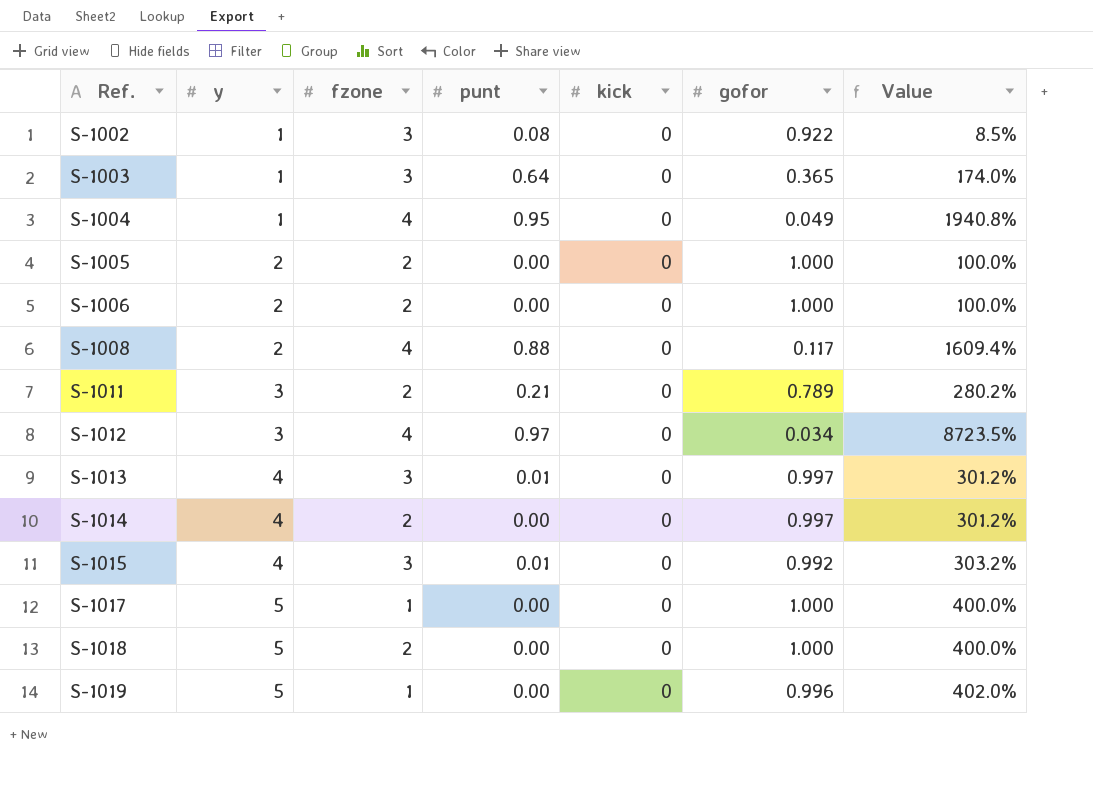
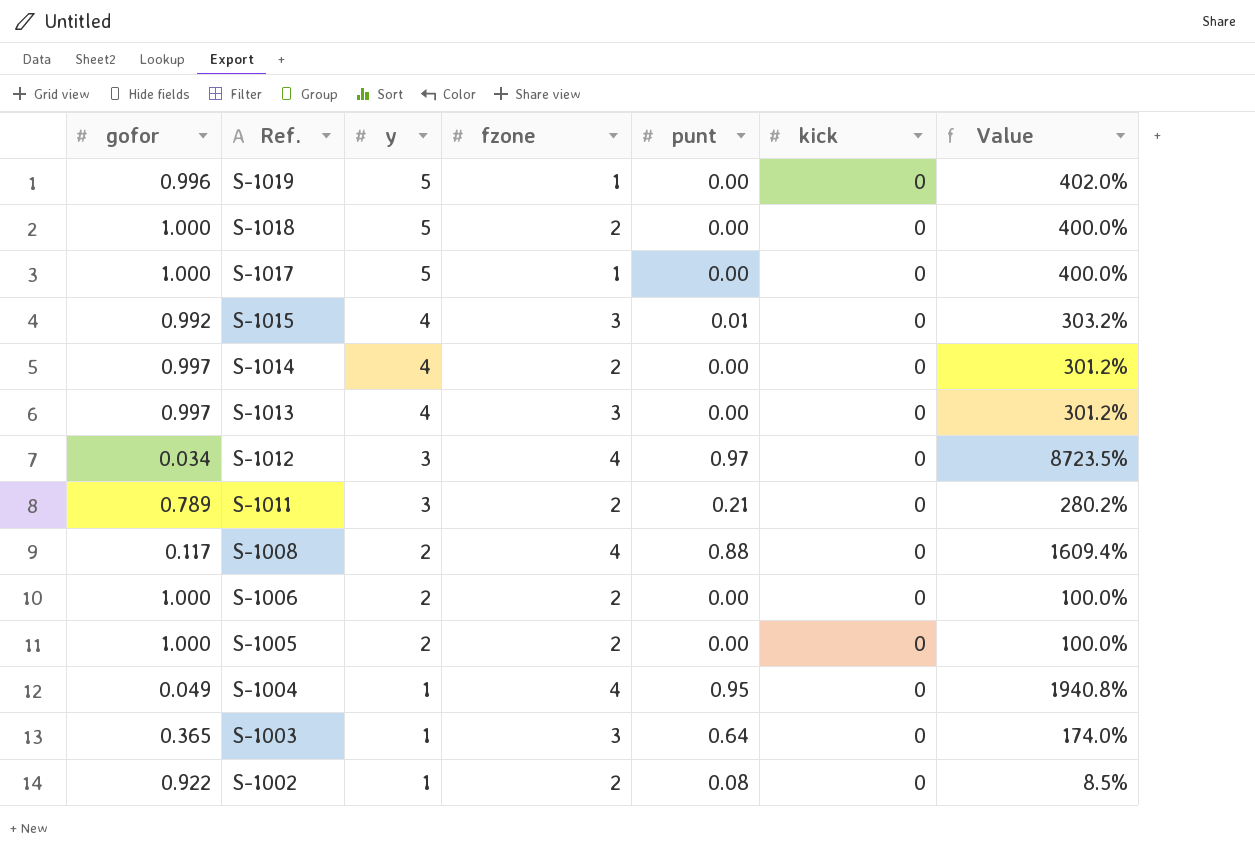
row order: Ref. ascending -> Ref. descending
column gofor | position: 6 -> 1
S-1013 | punt: 0.01 -> 0.00
S-1002 | fzone: 3 -> 2

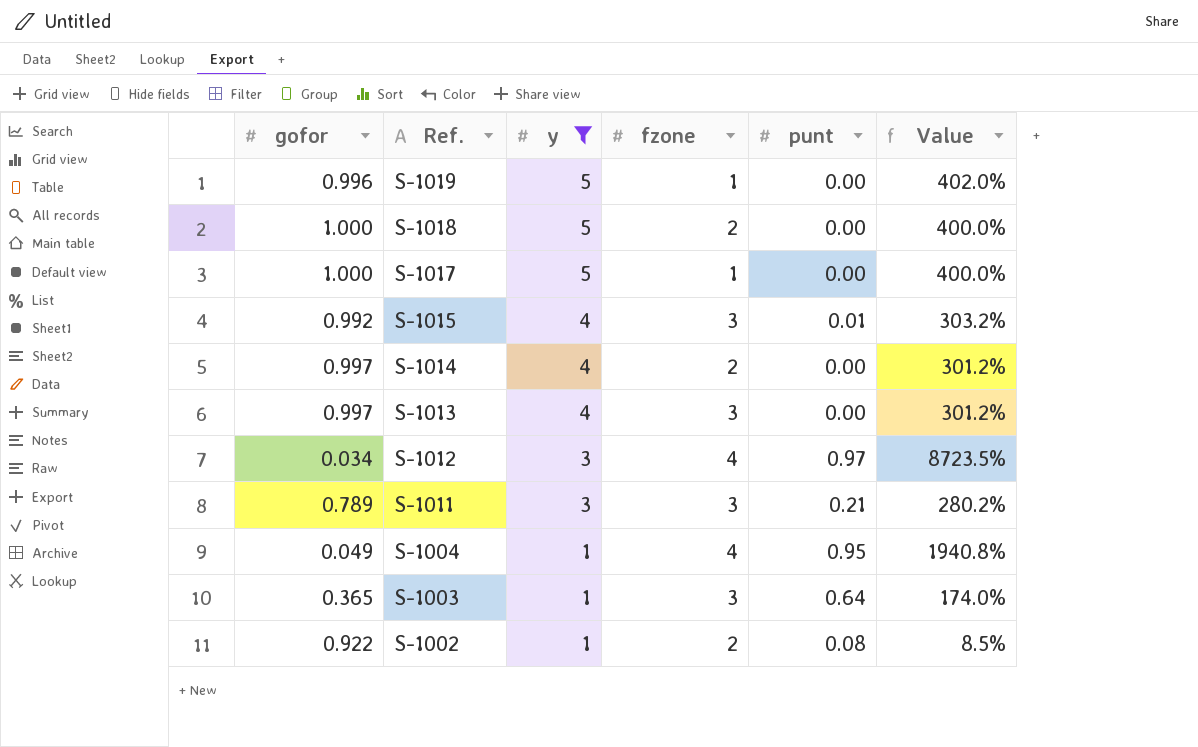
filter: none -> y != 2
column kick | position: 6 -> none
S-1011 | fzone: 2 -> 3

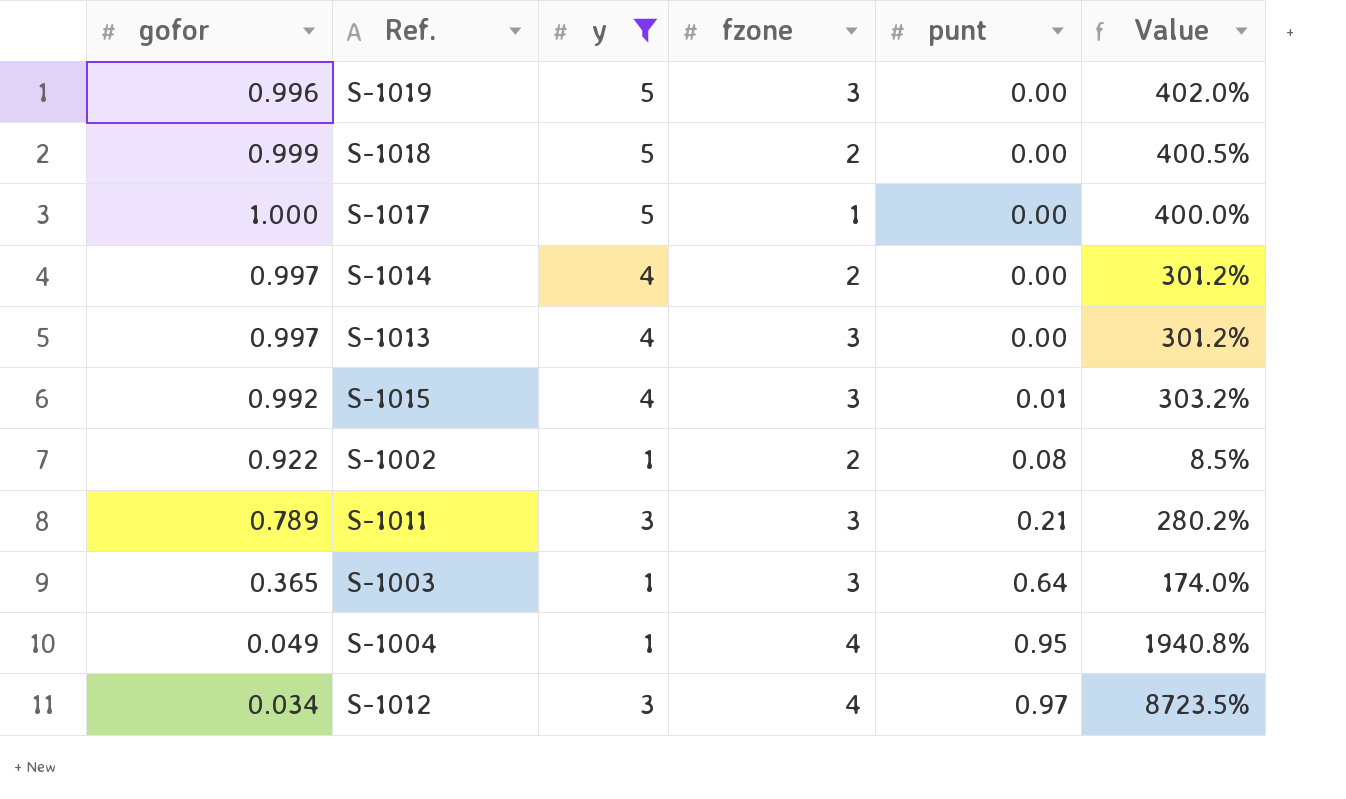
row order: Ref. descending -> punt ascending
S-1019 | fzone: 1 -> 3
S-1018 | gofor: 1.000 -> 0.999
S-1018 | Value: 400.0% -> 400.5%

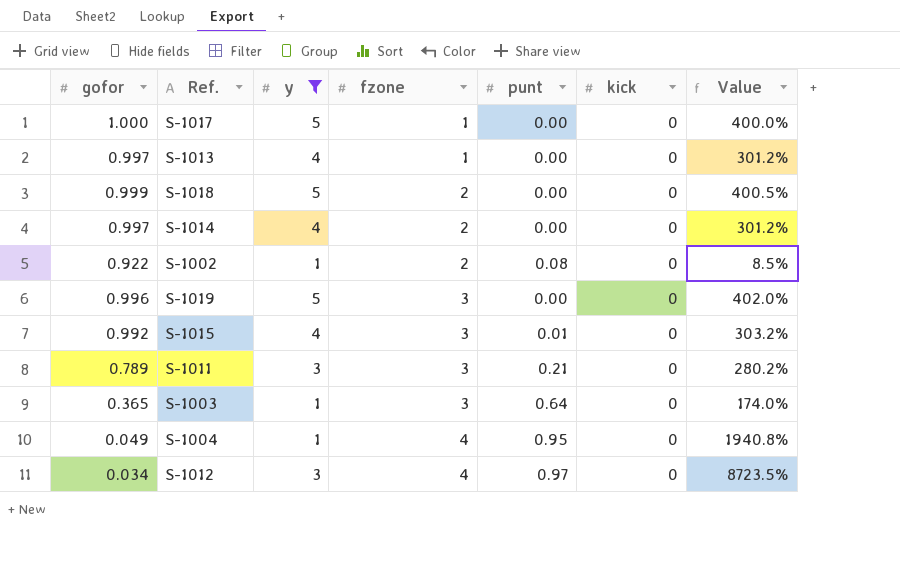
row order: punt ascending -> fzone ascending
column kick | position: none -> 6
S-1013 | fzone: 3 -> 1

